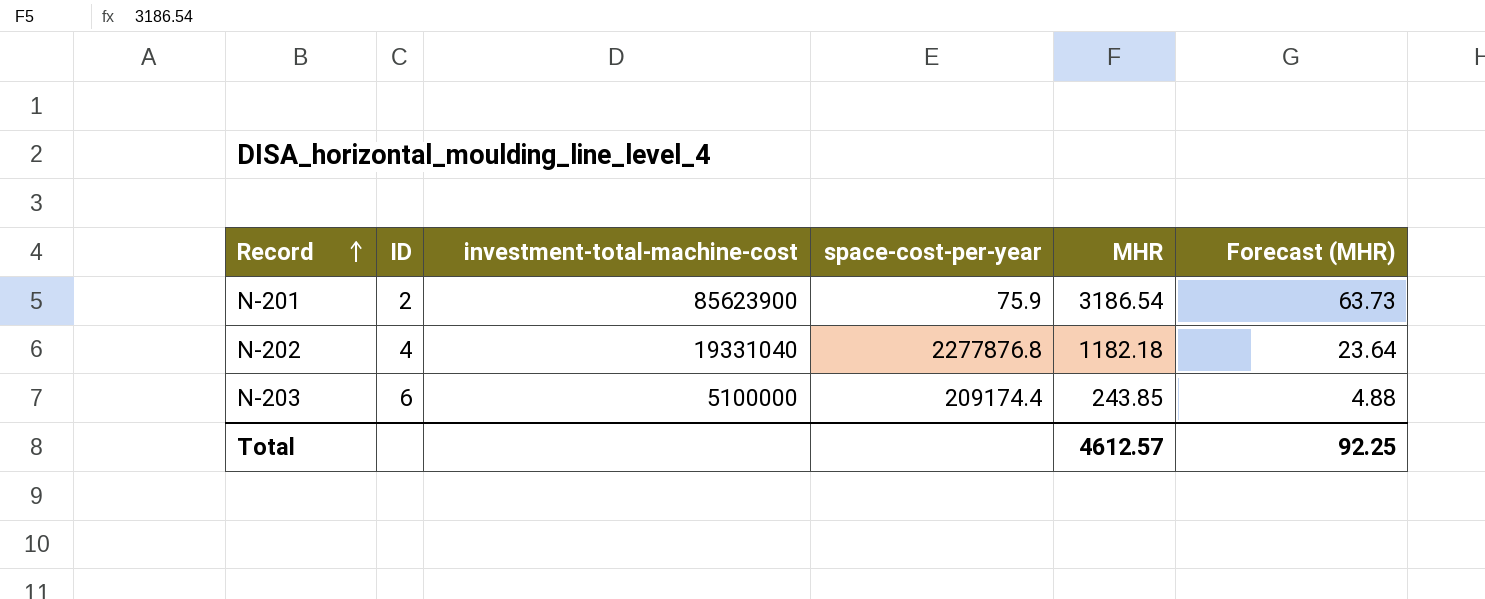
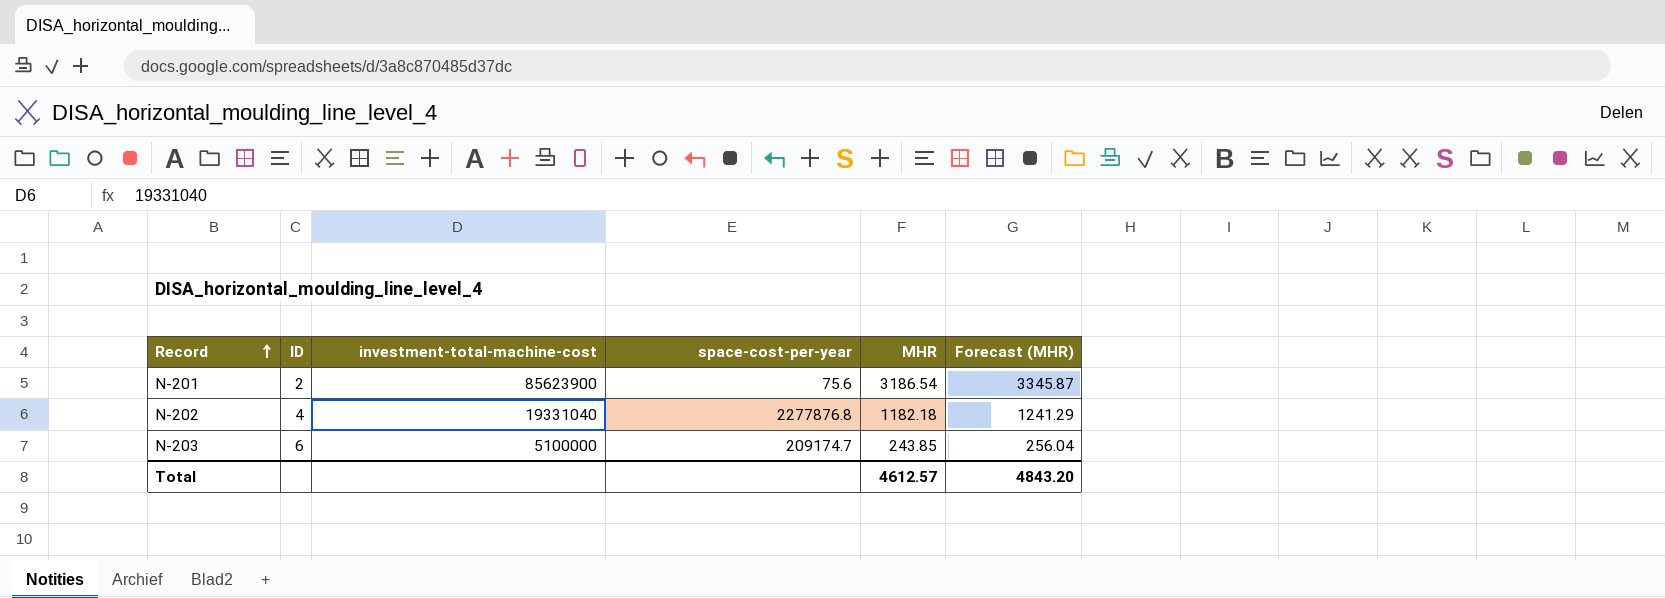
column Forecast (MHR) | formula: [MHR] * 0.02 -> [MHR] * 1.05
N-201 | space-cost-per-year: 75.9 -> 75.6
N-203 | space-cost-per-year: 209174.4 -> 209174.7
Total | Forecast (MHR): 92.25 -> 4843.20

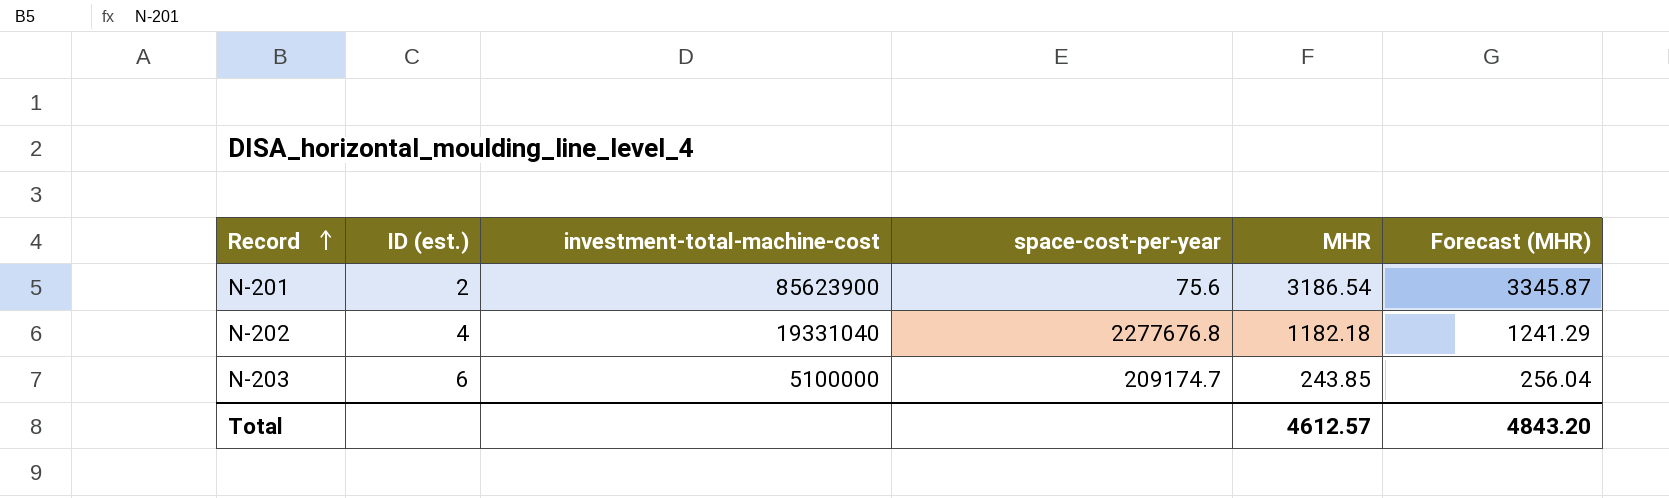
column name: ID -> ID (est.)
N-202 | space-cost-per-year: 2277876.8 -> 2277676.8

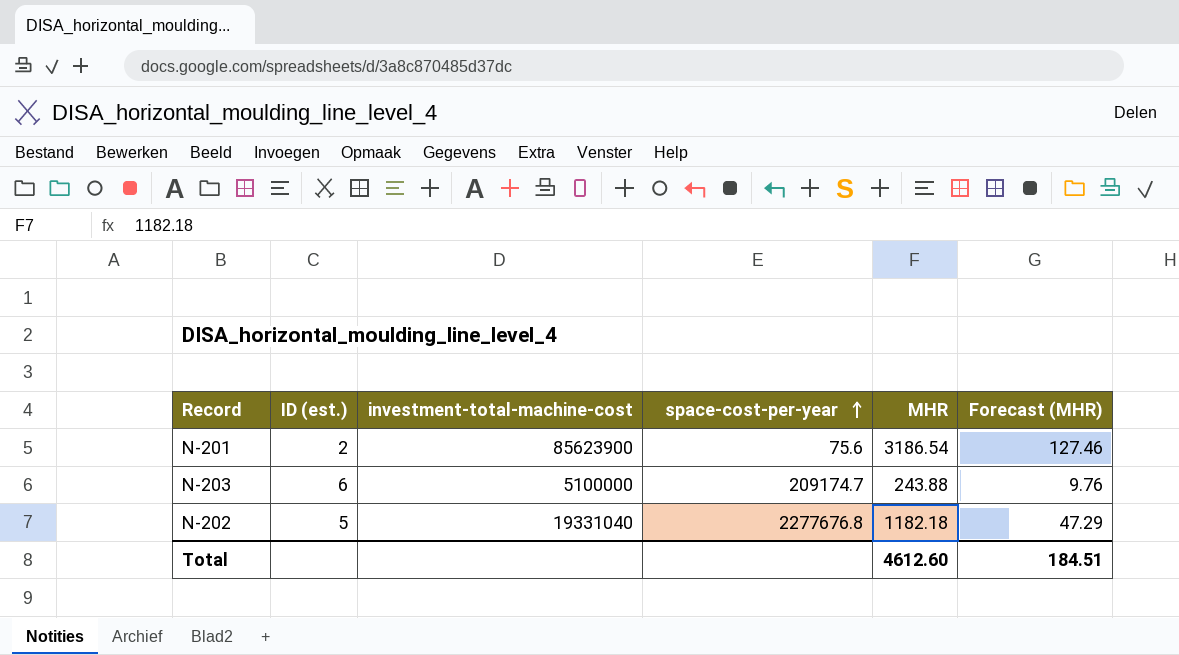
row order: Record ascending -> space-cost-per-year ascending
column Forecast (MHR) | formula: [MHR] * 1.05 -> [MHR] * 0.04
N-203 | MHR: 243.85 -> 243.88
N-202 | ID (est.): 4 -> 5
Total | MHR: 4612.57 -> 4612.60
Total | Forecast (MHR): 4843.20 -> 184.51

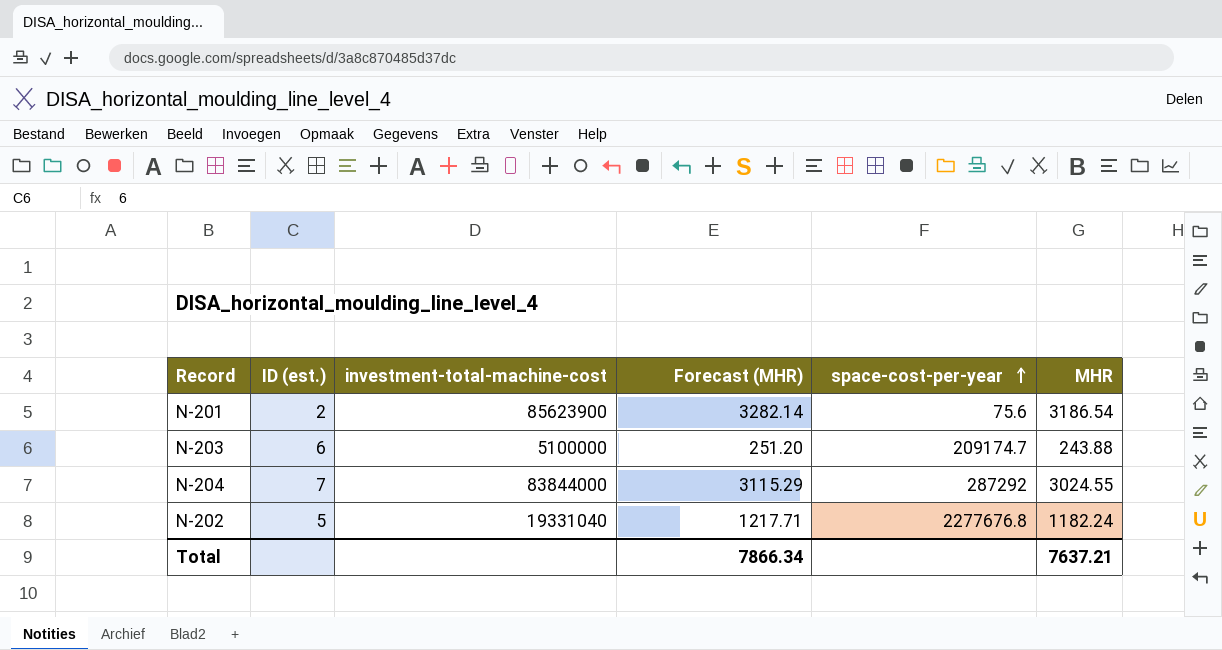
column Forecast (MHR) | formula: [MHR] * 0.04 -> [MHR] * 1.03
column Forecast (MHR) | position: 6 -> 4
row N-204: none -> 7 | 83844000 | 3115.29 | 287292 | 3024.55
N-202 | MHR: 1182.18 -> 1182.24
Total | Forecast (MHR): 184.51 -> 7866.34
Total | MHR: 4612.60 -> 7637.21

